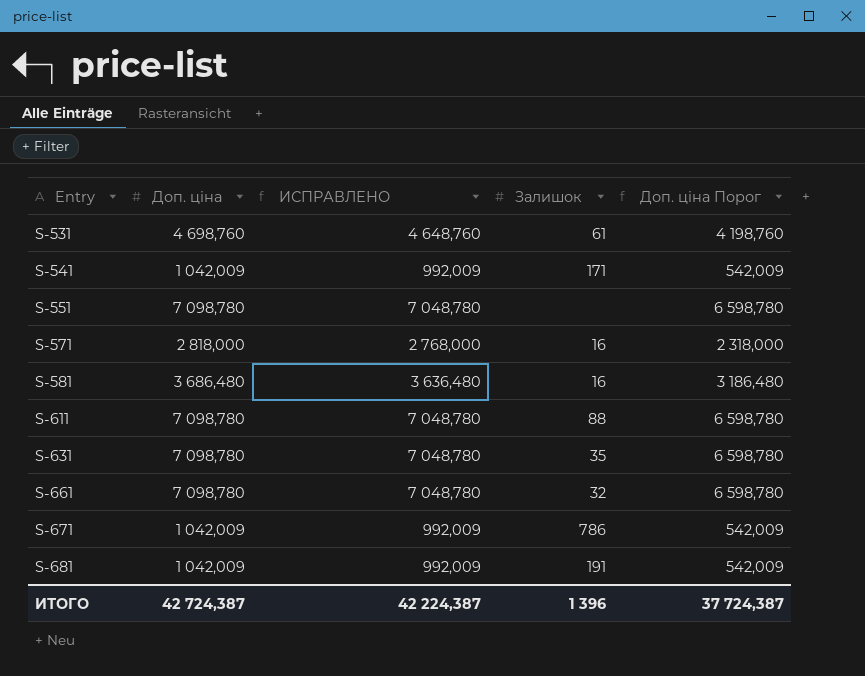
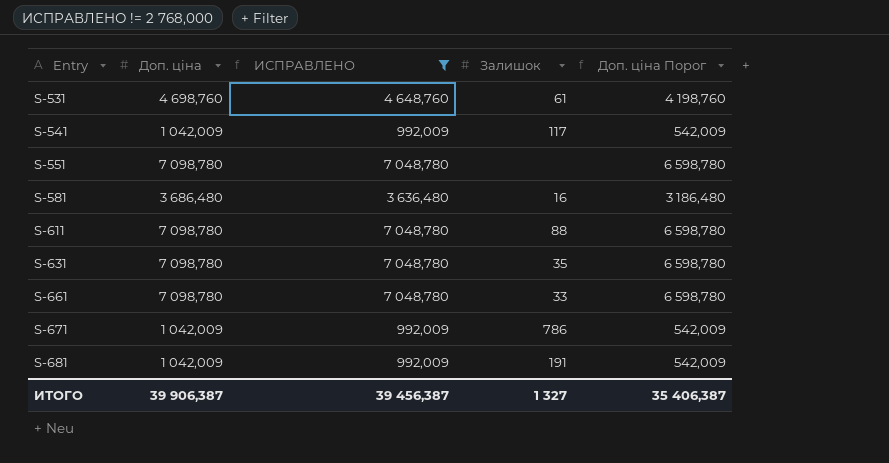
filter: none -> ИСПРАВЛЕНО != 2 768,000
S-541 | Залишок: 171 -> 117
S-661 | Залишок: 32 -> 33
ИТОГО | Доп. ціна: 42 724,387 -> 39 906,387
ИТОГО | ИСПРАВЛЕНО: 42 224,387 -> 39 456,387
ИТОГО | Залишок: 1 396 -> 1 327
ИТОГО | Доп. ціна Порог: 37 724,387 -> 35 406,387

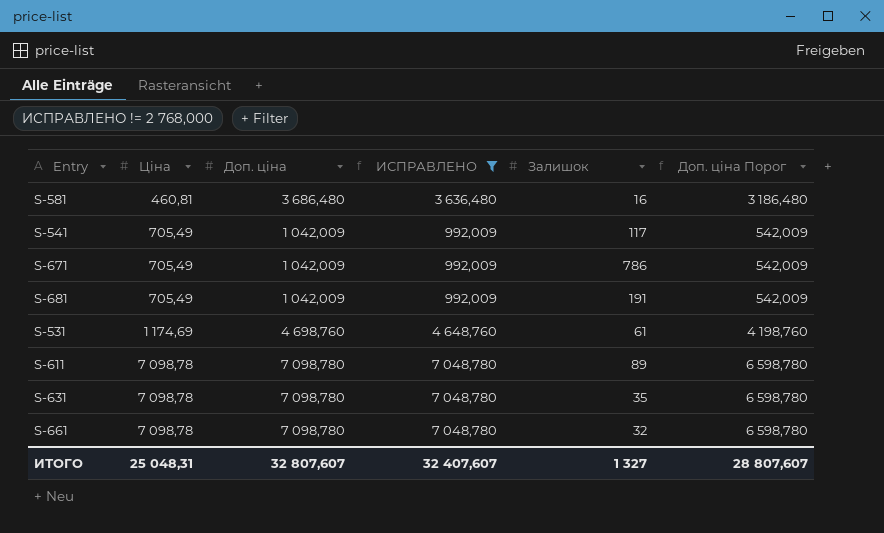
row order: Entry ascending -> Ціна ascending
column Ціна | position: none -> 2
row S-551: 7 098,780 | 7 048,780 | none | 6 598,780 -> none
S-611 | Залишок: 88 -> 89
S-661 | Залишок: 33 -> 32
ИТОГО | Доп. ціна: 39 906,387 -> 32 807,607
ИТОГО | ИСПРАВЛЕНО: 39 456,387 -> 32 407,607
ИТОГО | Доп. ціна Порог: 35 406,387 -> 28 807,607

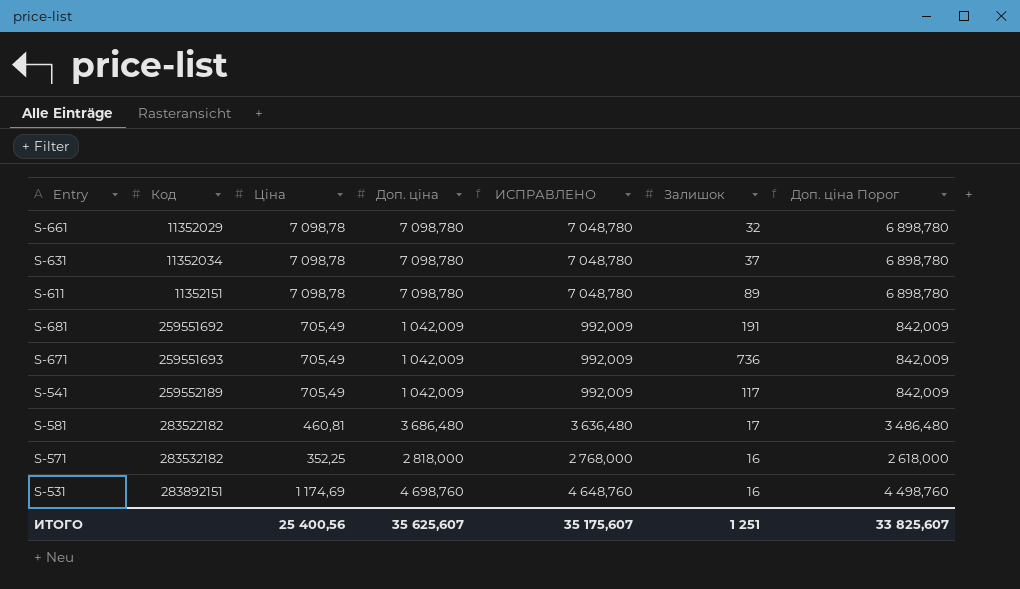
filter: ИСПРАВЛЕНО != 2 768,000 -> none
row order: Ціна ascending -> Код ascending
column Код | position: none -> 2
column Доп. ціна Порог | formula: [Доп. ціна] - 500 -> [Доп. ціна] - 200
S-631 | Залишок: 35 -> 37
S-671 | Залишок: 786 -> 736
S-581 | Залишок: 16 -> 17
S-531 | Залишок: 61 -> 16
ИТОГО | Ціна: 25 048,31 -> 25 400,56
ИТОГО | Доп. ціна: 32 807,607 -> 35 625,607
ИТОГО | ИСПРАВЛЕНО: 32 407,607 -> 35 175,607
ИТОГО | Залишок: 1 327 -> 1 251
ИТОГО | Доп. ціна Порог: 28 807,607 -> 33 825,607

